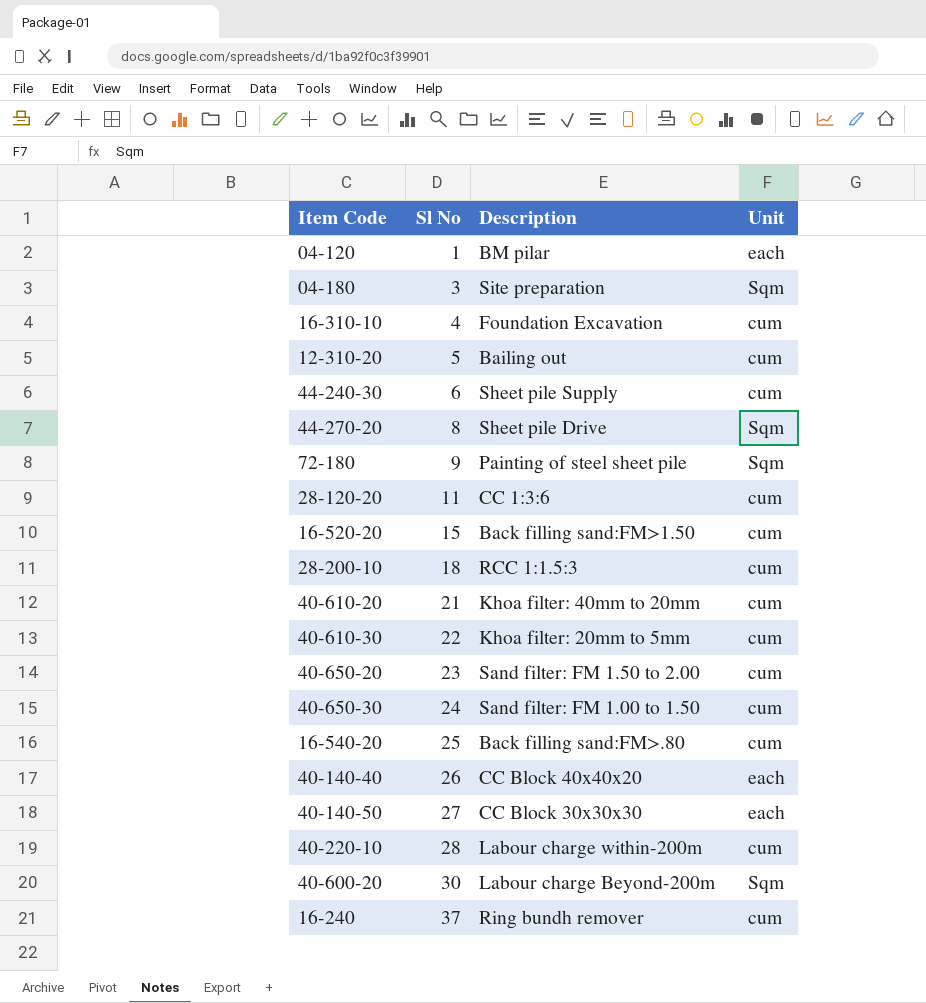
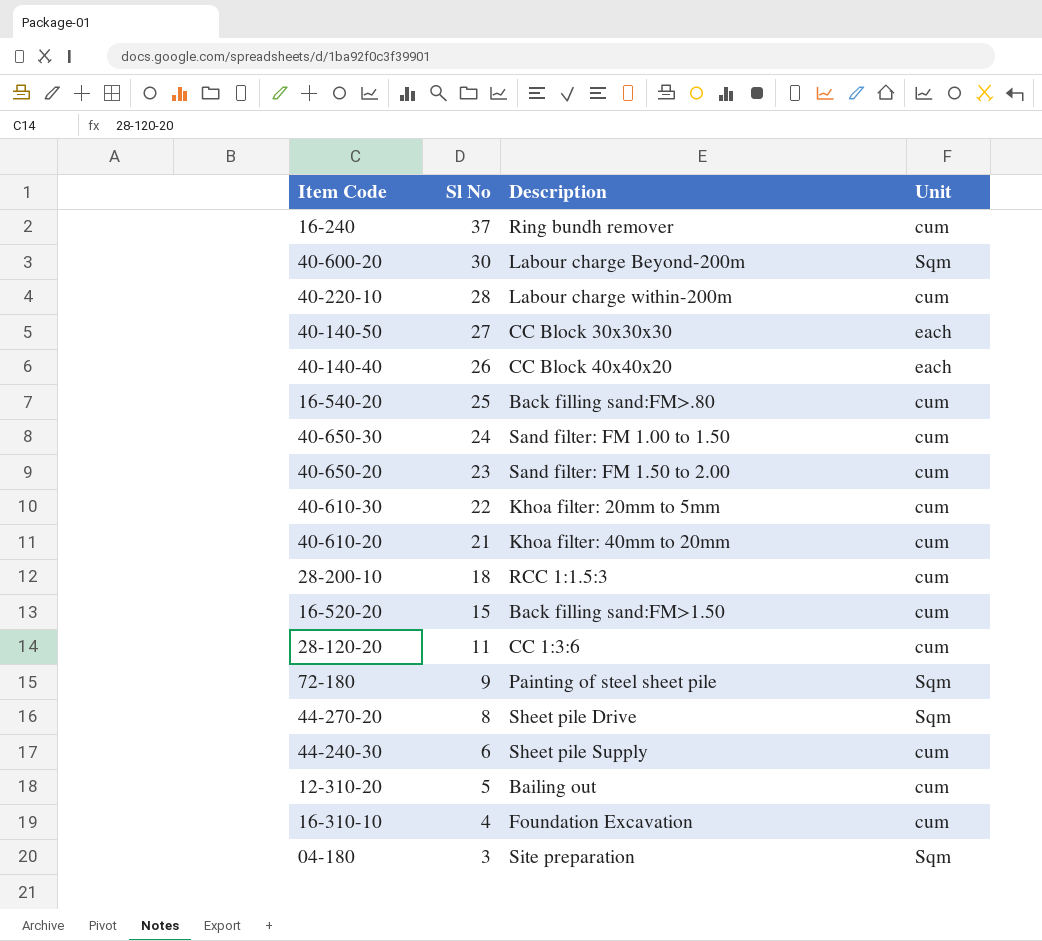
row order: Sl No ascending -> Sl No descending
row 04-120: 1 | BM pilar | each -> none

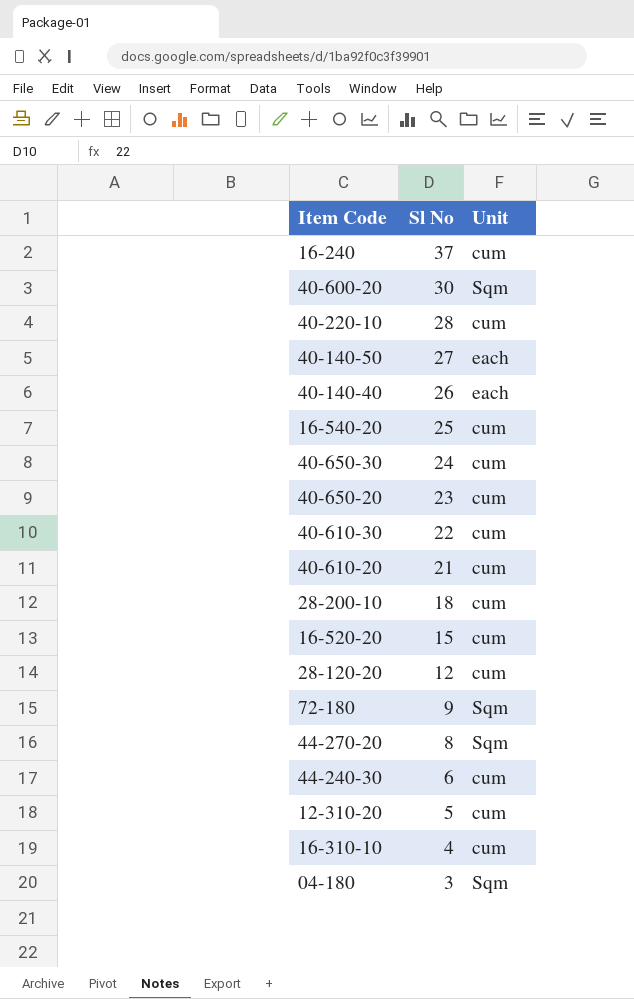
column Description | position: 3 -> none
28-120-20 | Sl No: 11 -> 12

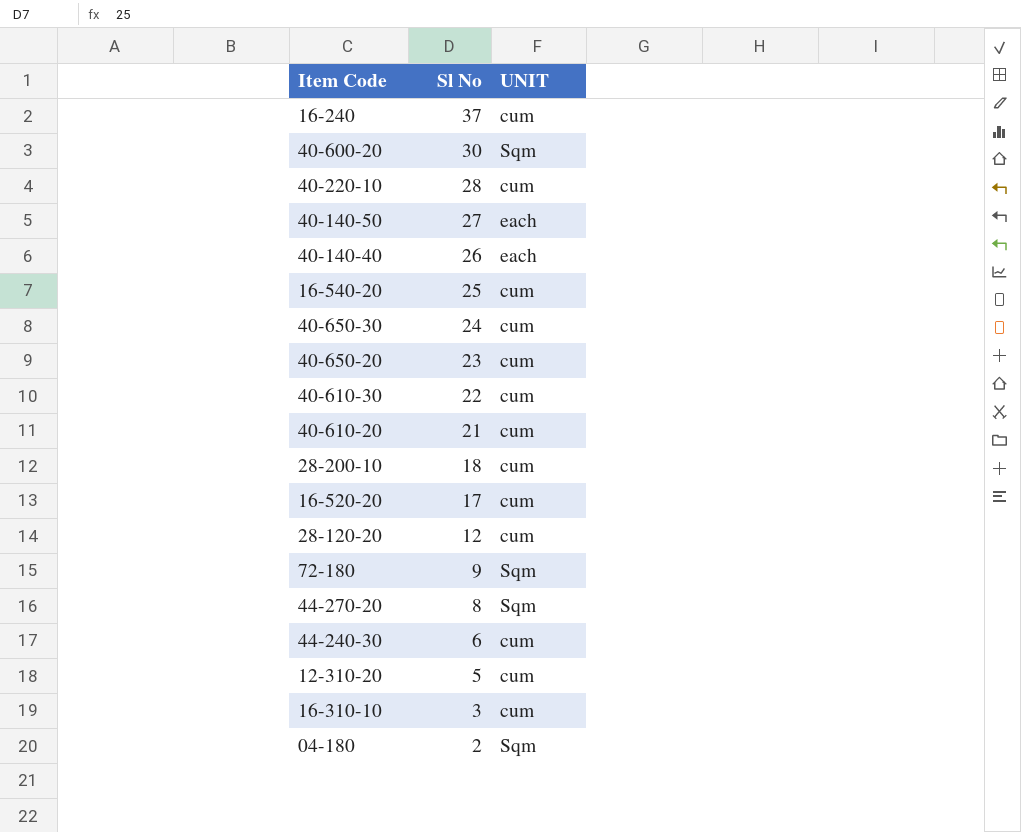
column name: Unit -> UNIT
16-520-20 | Sl No: 15 -> 17
16-310-10 | Sl No: 4 -> 3
04-180 | Sl No: 3 -> 2

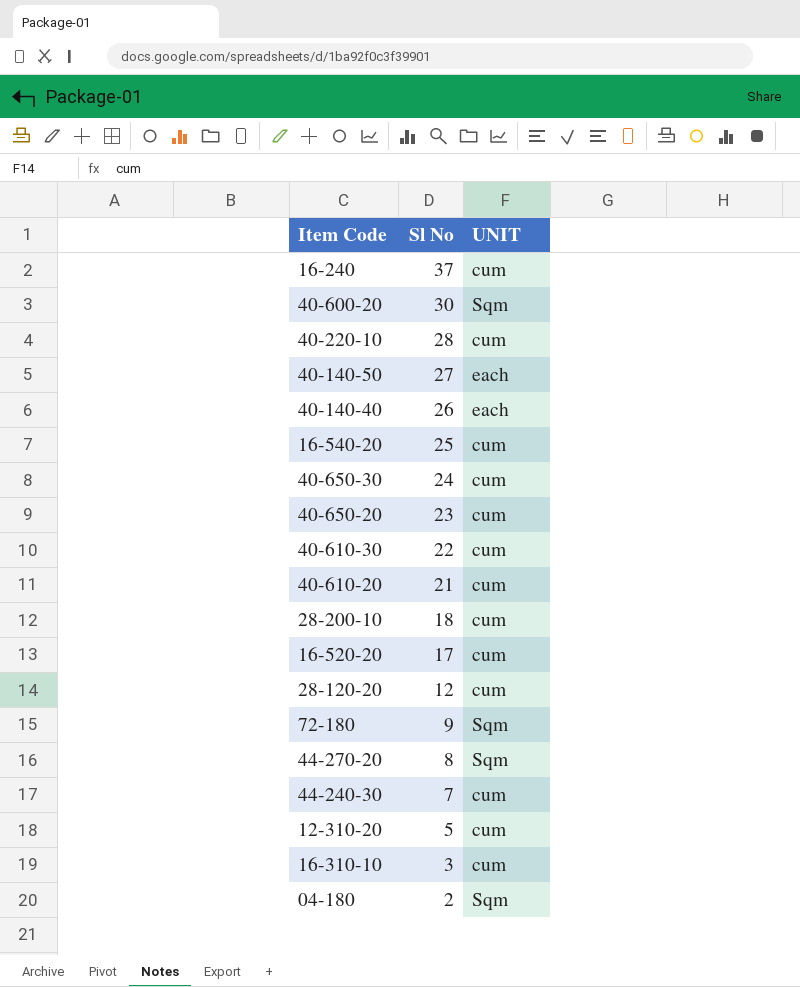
44-240-30 | Sl No: 6 -> 7

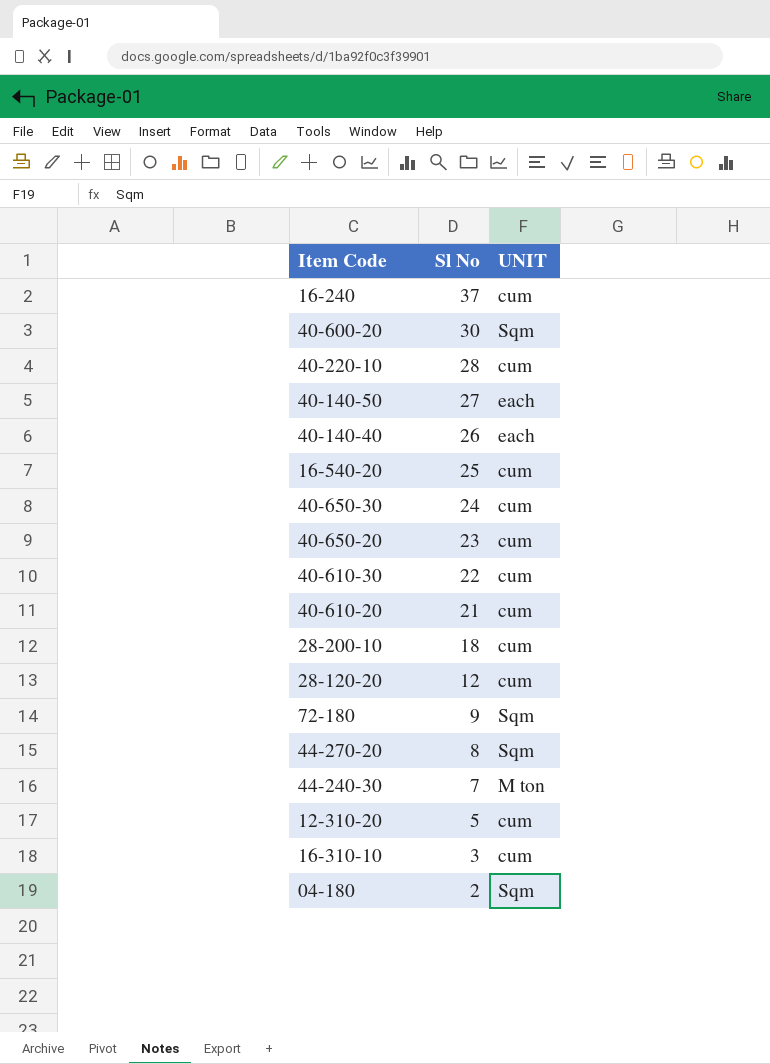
row 16-520-20: 17 | cum -> none
44-240-30 | UNIT: cum -> M ton

